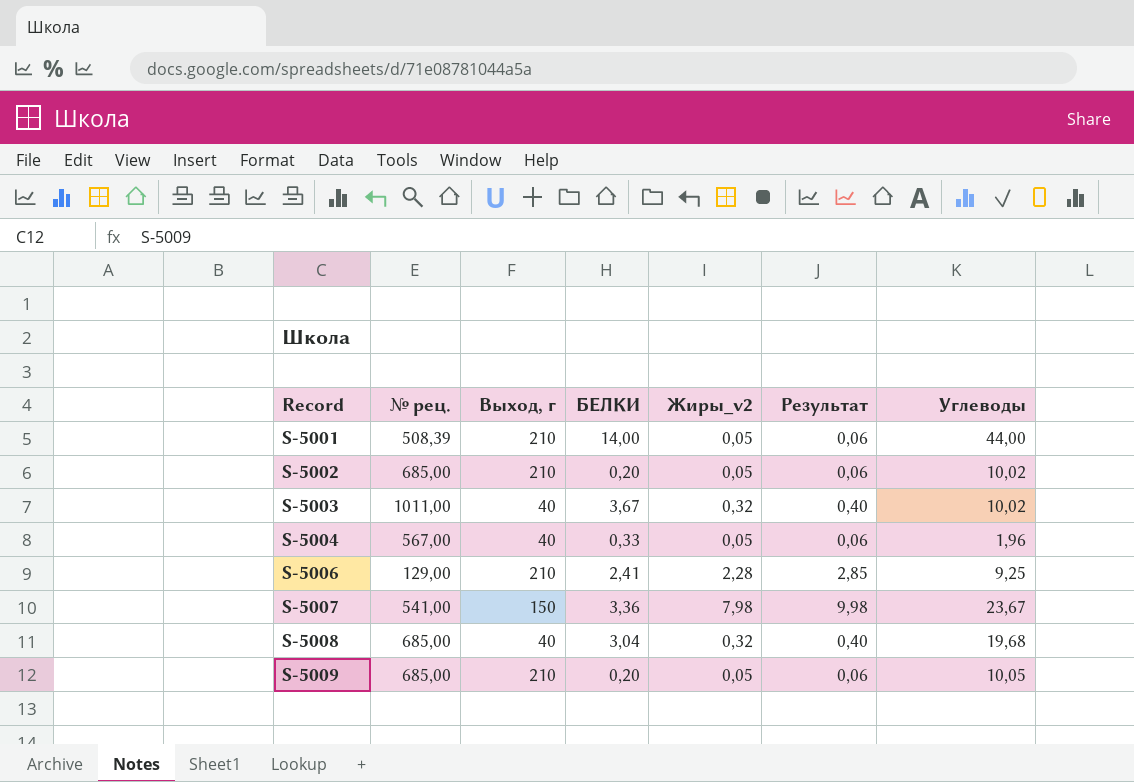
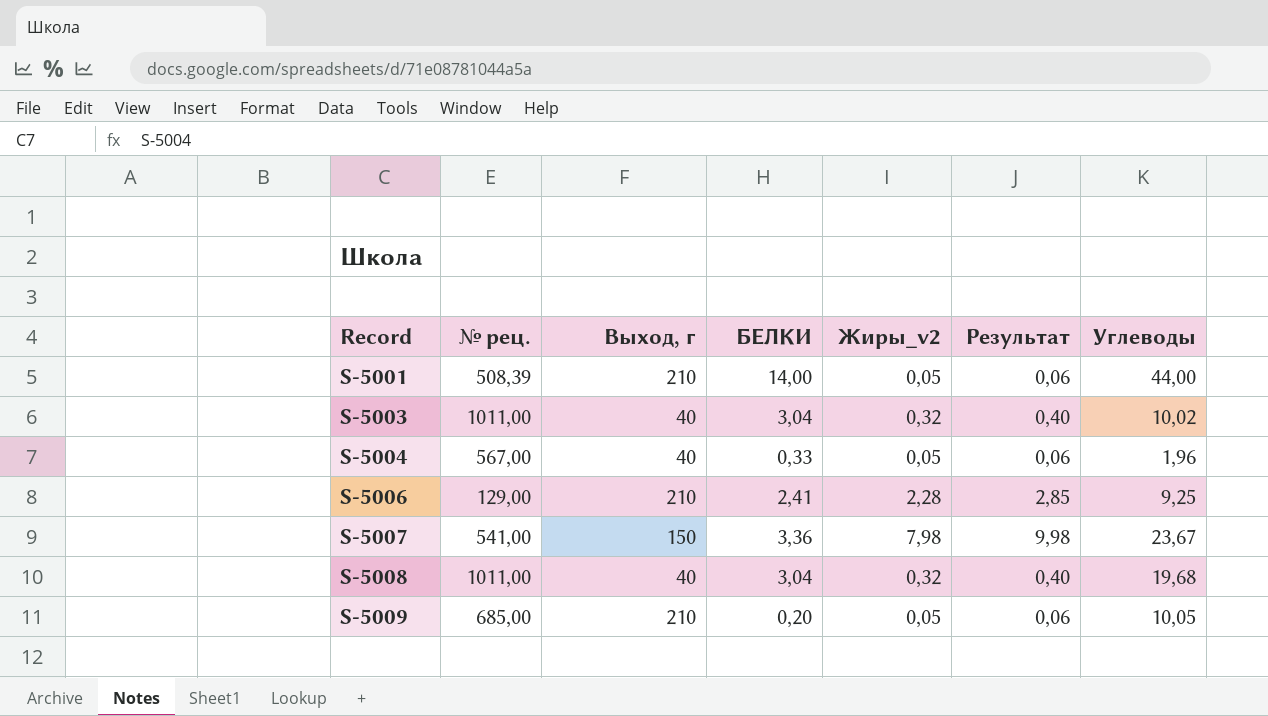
row S-5002: 685,00 | 210 | 0,20 | 0,05 | 0,06 | 10,02 -> none
S-5003 | БЕЛКИ: 3,67 -> 3,04
S-5008 | № рец.: 685,00 -> 1011,00

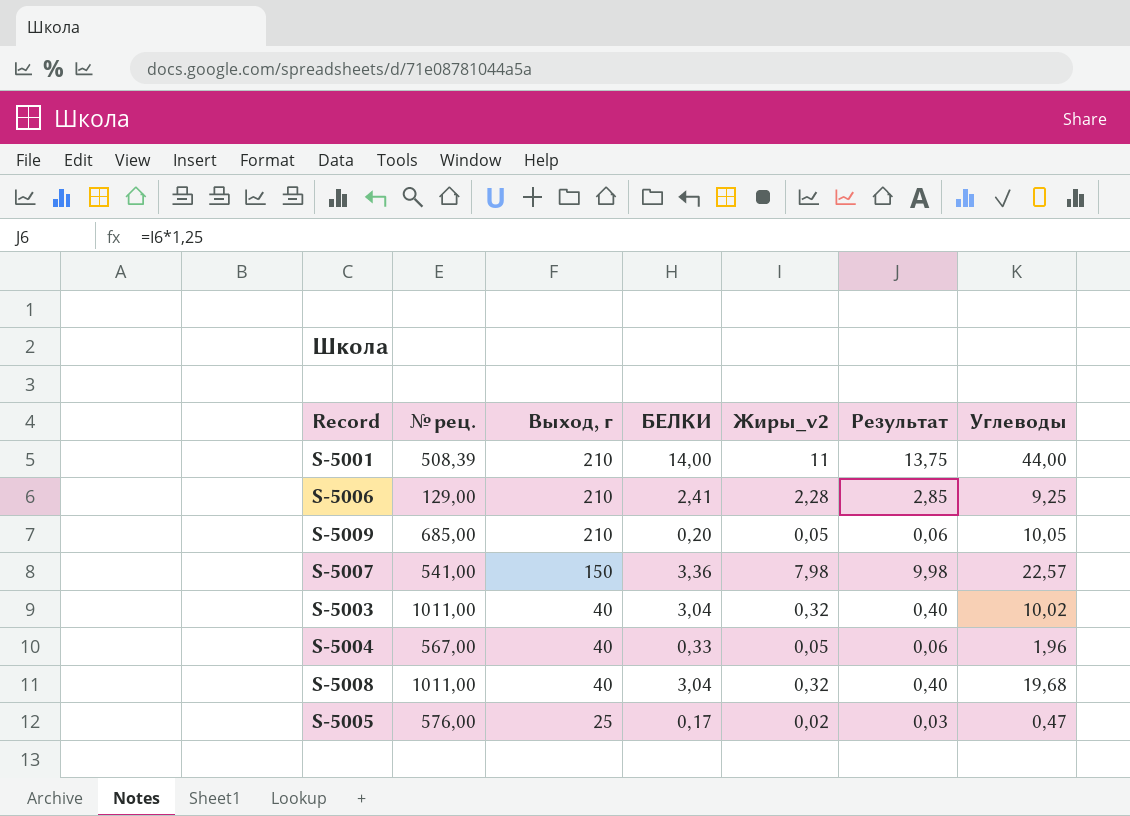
row order: Record ascending -> Выход, г descending
S-5001 | Жиры_v2: 0,05 -> 11
S-5001 | Результат: 0,06 -> 13,75
S-5007 | Углеводы: 23,67 -> 22,57
row S-5005: none -> 576,00 | 25 | 0,17 | 0,02 | 0,03 | 0,47

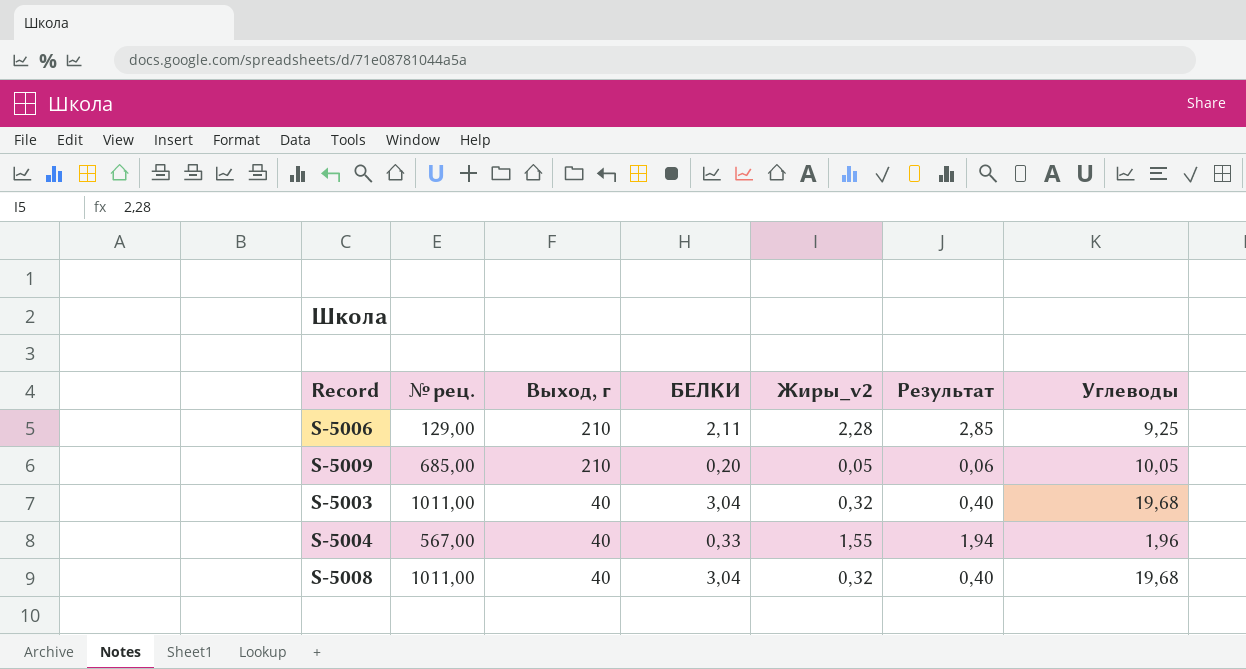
row S-5001: 508,39 | 210 | 14,00 | 11 | 13,75 | 44,00 -> none
row S-5007: 541,00 | 150 | 3,36 | 7,98 | 9,98 | 22,57 -> none
row S-5005: 576,00 | 25 | 0,17 | 0,02 | 0,03 | 0,47 -> none
S-5006 | БЕЛКИ: 2,41 -> 2,11
S-5003 | Углеводы: 10,02 -> 19,68
S-5004 | Жиры_v2: 0,05 -> 1,55
S-5004 | Результат: 0,06 -> 1,94

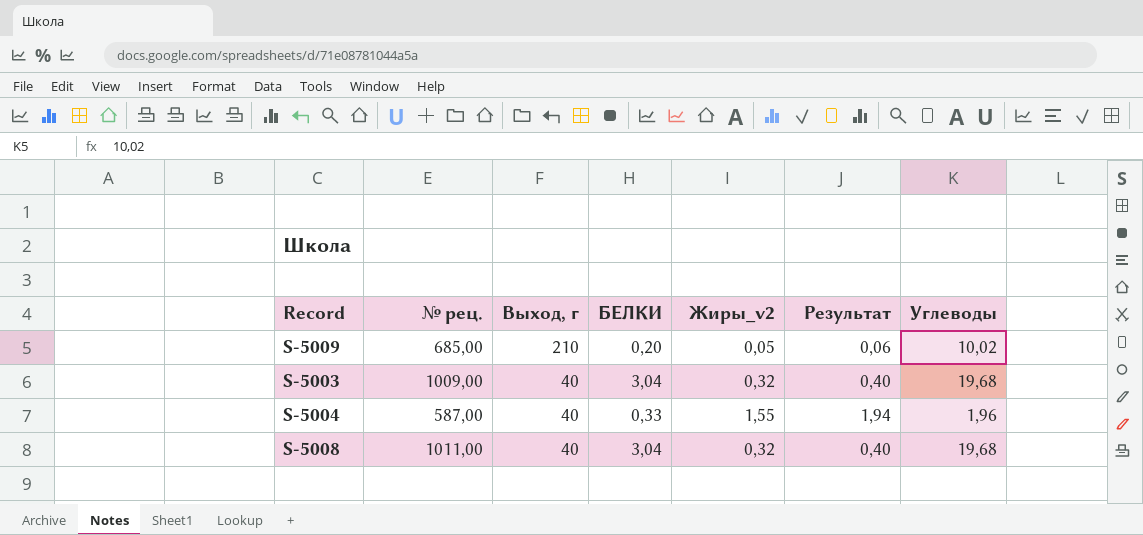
row S-5006: 129,00 | 210 | 2,11 | 2,28 | 2,85 | 9,25 -> none
S-5009 | Углеводы: 10,05 -> 10,02
S-5003 | № рец.: 1011,00 -> 1009,00
S-5004 | № рец.: 567,00 -> 587,00

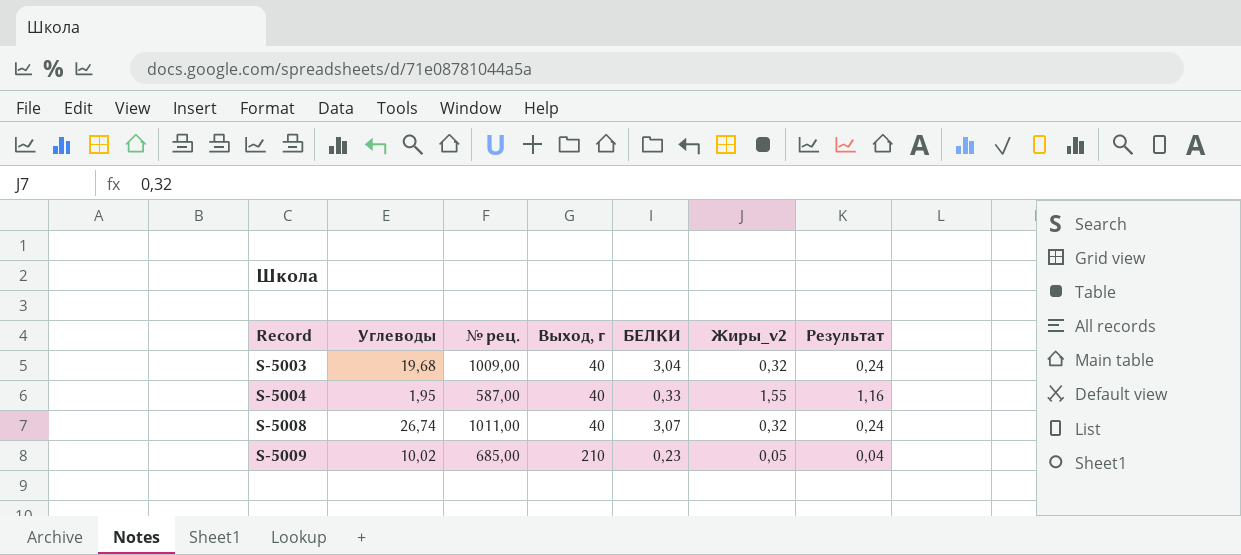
row order: Выход, г descending -> Record ascending
column Углеводы | position: 7 -> 2
column Результат | formula: [Жиры_v2] * 1,25 -> [Жиры_v2] * 0,75
S-5004 | Углеводы: 1,96 -> 1,95
S-5008 | Углеводы: 19,68 -> 26,74
S-5008 | БЕЛКИ: 3,04 -> 3,07
S-5009 | БЕЛКИ: 0,20 -> 0,23

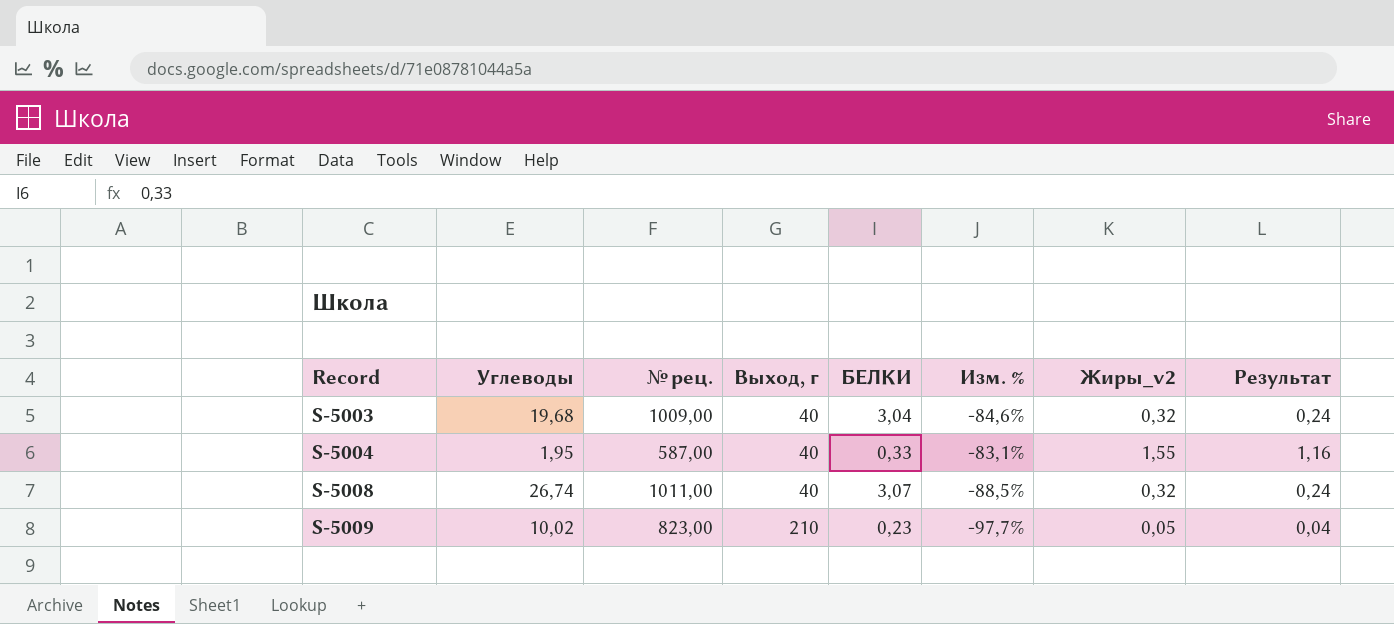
column Изм. % | formula: none -> ([БЕЛКИ] - [Углеводы]) / [Углеводы]
S-5009 | № рец.: 685,00 -> 823,00

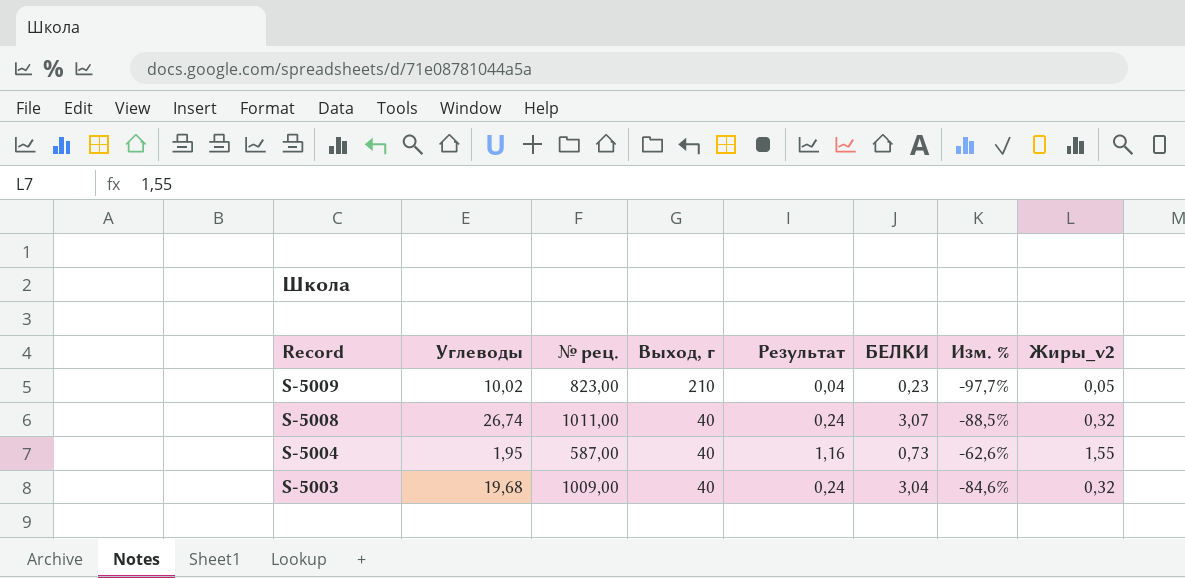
row order: Record ascending -> Record descending
column Результат | position: 8 -> 5
S-5004 | БЕЛКИ: 0,33 -> 0,73
S-5004 | Изм. %: -83,1% -> -62,6%

